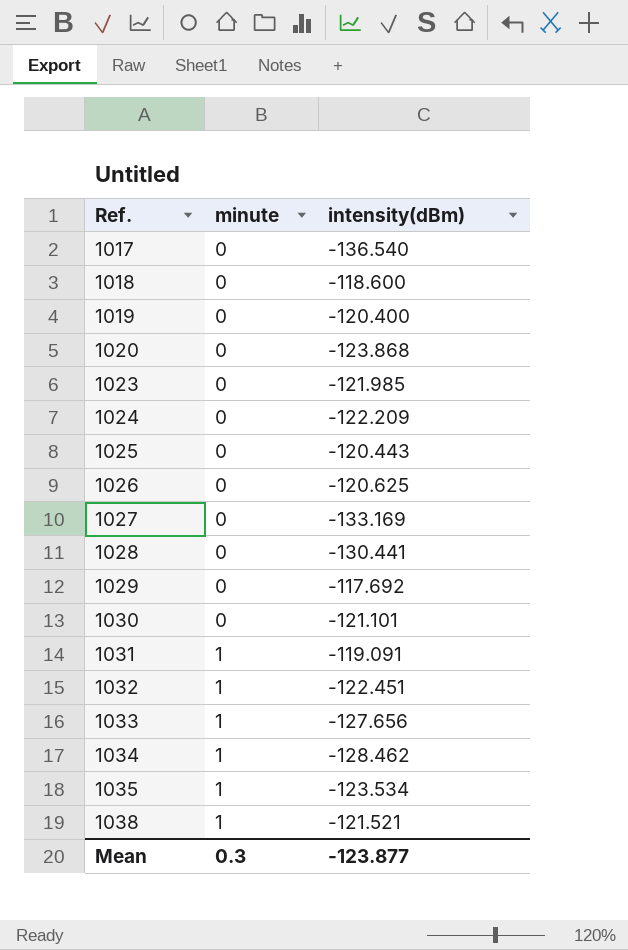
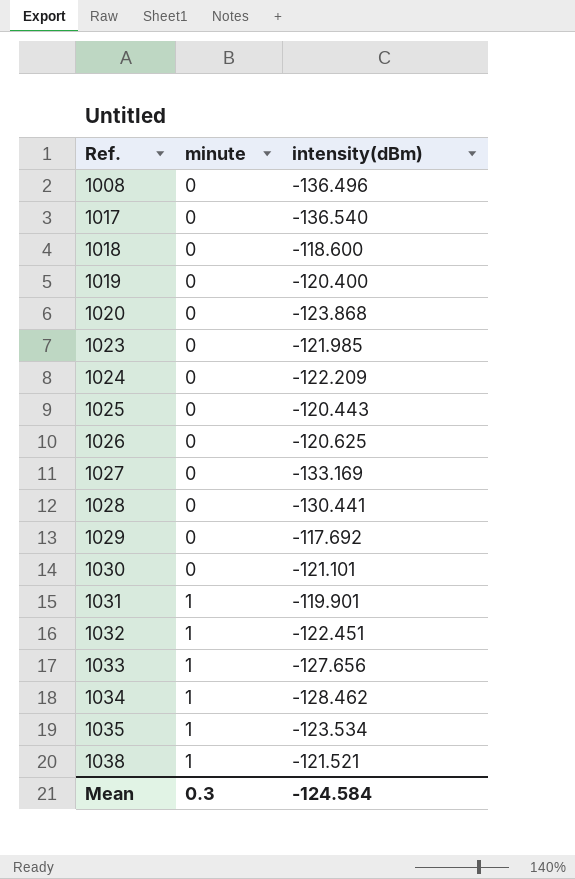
row 1008: none -> 0 | -136.496
1031 | intensity(dBm): -119.091 -> -119.901
Mean | intensity(dBm): -123.877 -> -124.584

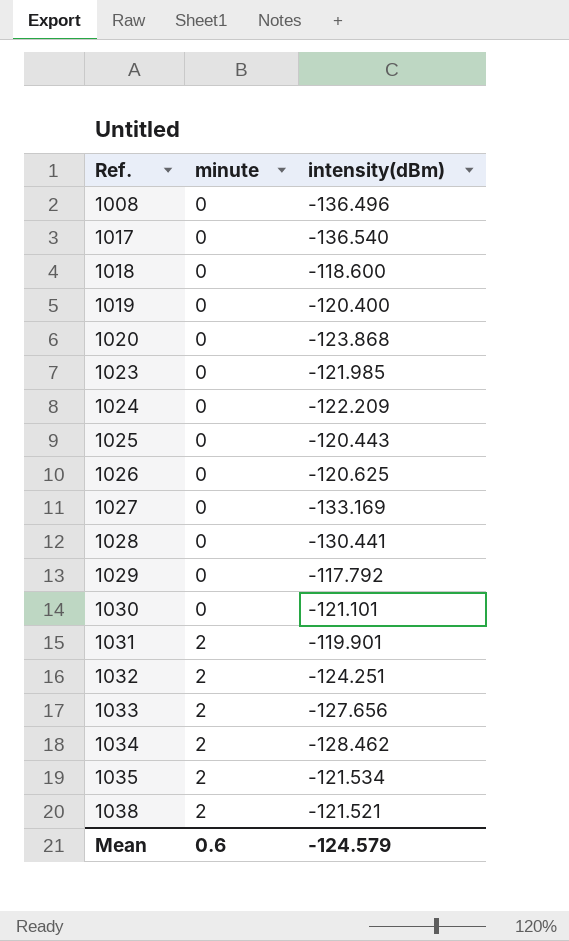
1029 | intensity(dBm): -117.692 -> -117.792
1031 | minute: 1 -> 2
1032 | minute: 1 -> 2
1032 | intensity(dBm): -122.451 -> -124.251
1033 | minute: 1 -> 2
1034 | minute: 1 -> 2
1035 | minute: 1 -> 2
1035 | intensity(dBm): -123.534 -> -121.534
1038 | minute: 1 -> 2
Mean | minute: 0.3 -> 0.6
Mean | intensity(dBm): -124.584 -> -124.579

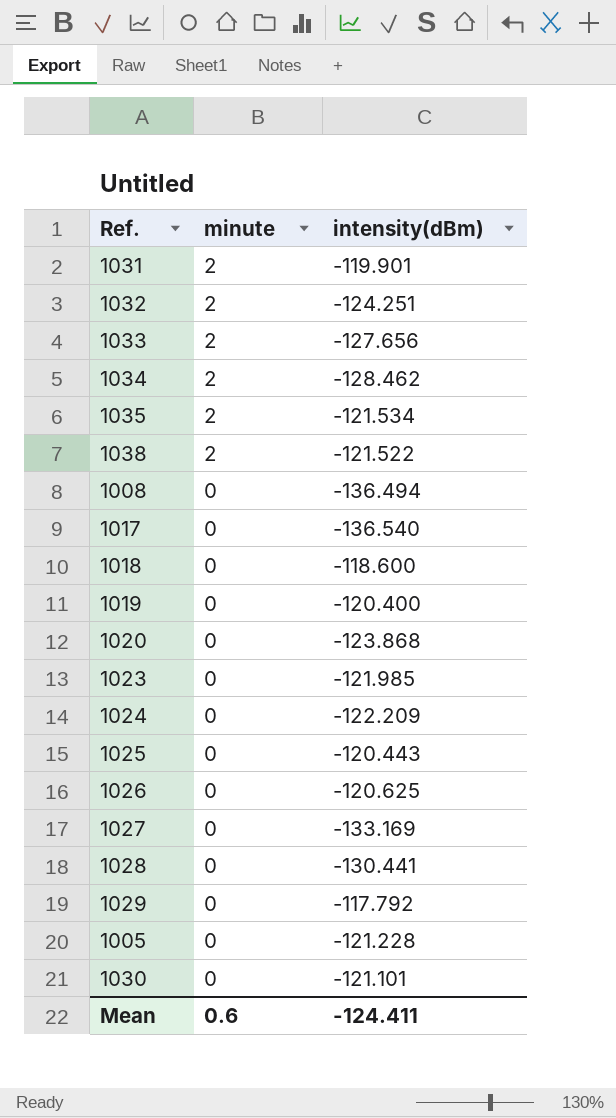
row order: Ref. ascending -> minute descending
1038 | intensity(dBm): -121.521 -> -121.522
1008 | intensity(dBm): -136.496 -> -136.494
row 1005: none -> 0 | -121.228
Mean | intensity(dBm): -124.579 -> -124.411

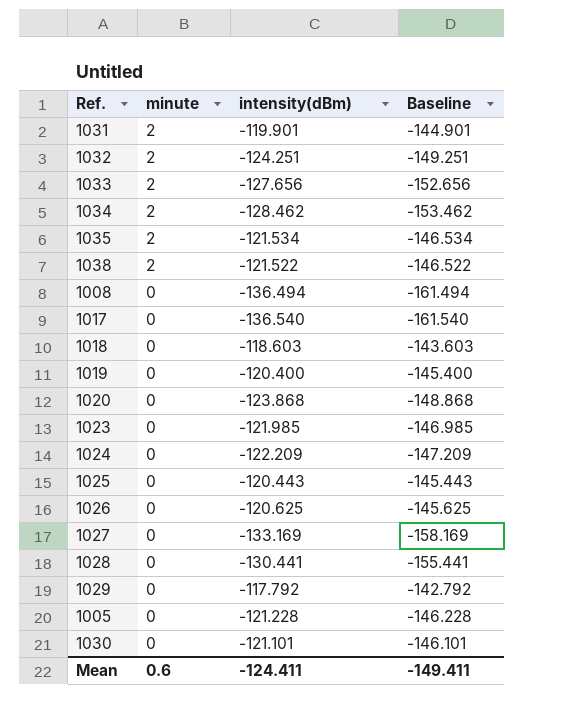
column Baseline | formula: none -> [intensity(dBm)] - 25
1018 | intensity(dBm): -118.600 -> -118.603

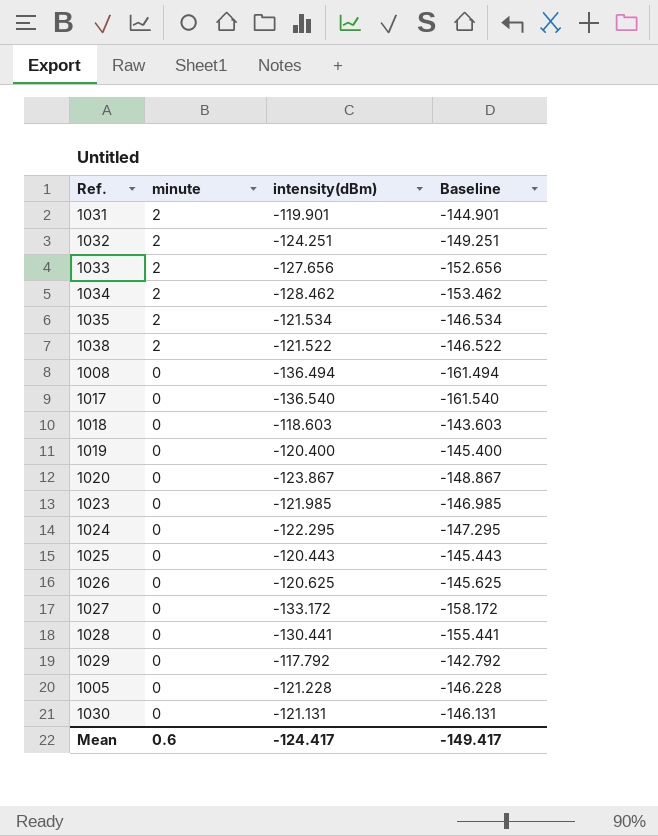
1020 | intensity(dBm): -123.868 -> -123.867
1020 | Baseline: -148.868 -> -148.867
1024 | intensity(dBm): -122.209 -> -122.295
1024 | Baseline: -147.209 -> -147.295
1027 | intensity(dBm): -133.169 -> -133.172
1027 | Baseline: -158.169 -> -158.172
1030 | intensity(dBm): -121.101 -> -121.131
1030 | Baseline: -146.101 -> -146.131
Mean | intensity(dBm): -124.411 -> -124.417
Mean | Baseline: -149.411 -> -149.417

